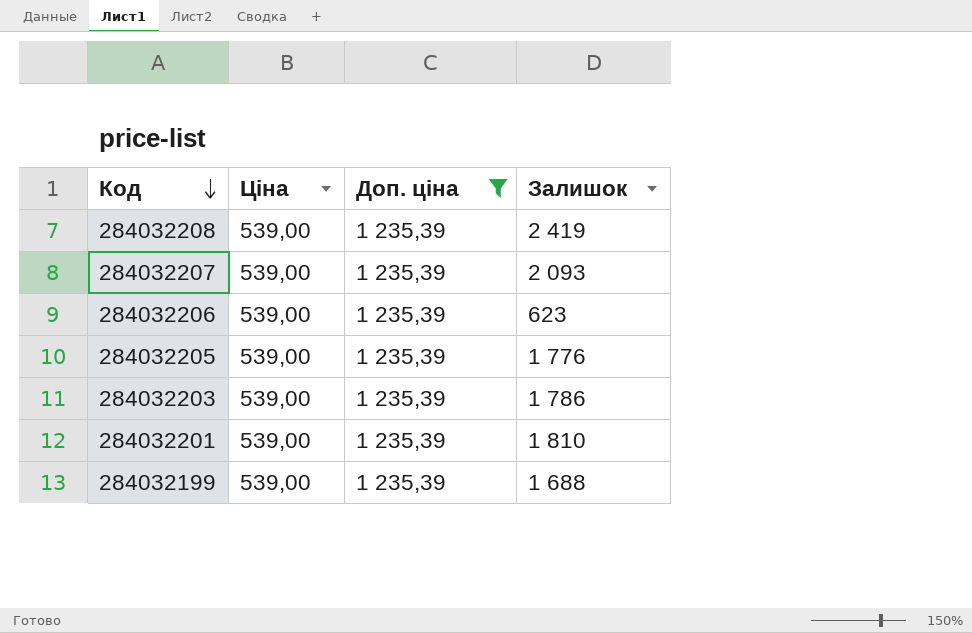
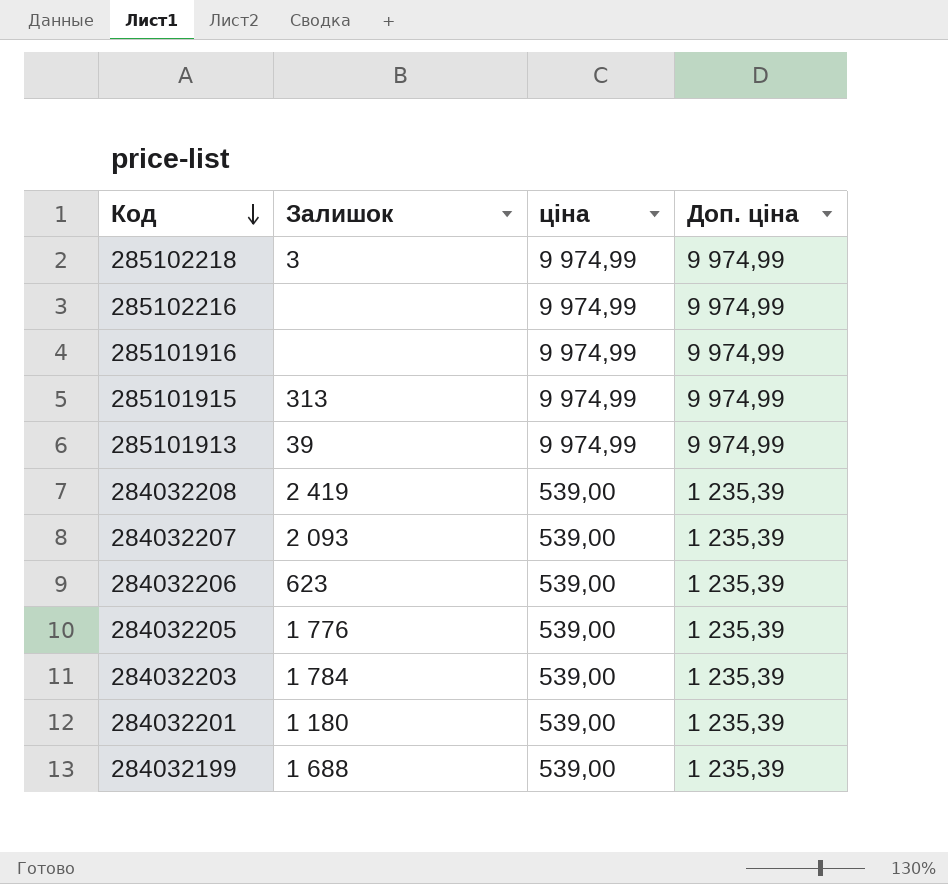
filter: Доп. ціна = 1 235,39 -> none
column Залишок | position: 4 -> 2
column name: Ціна -> ціна
284032203 | Залишок: 1 786 -> 1 784
284032201 | Залишок: 1 810 -> 1 180

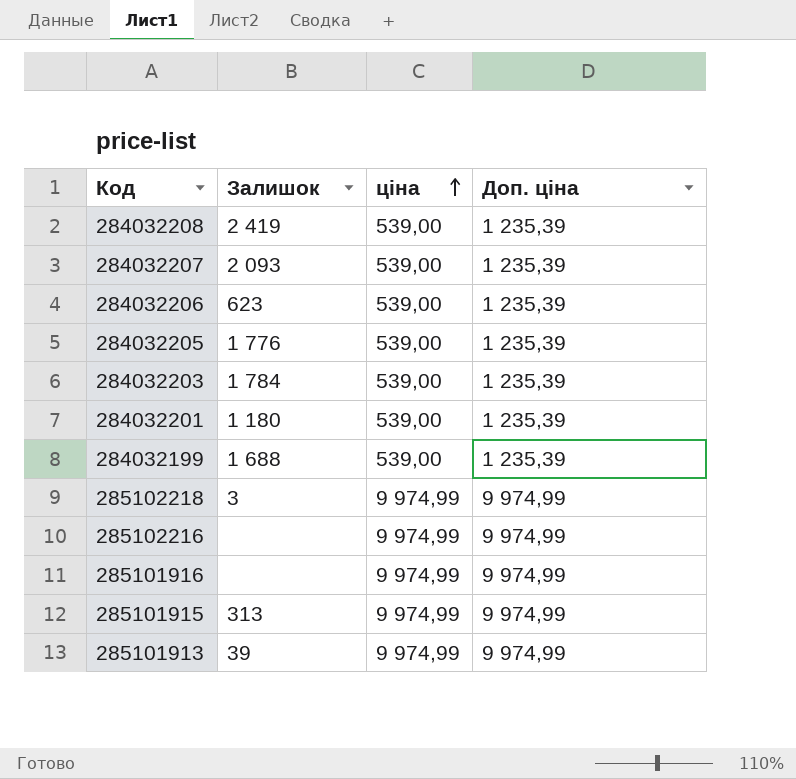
row order: Код descending -> ціна ascending

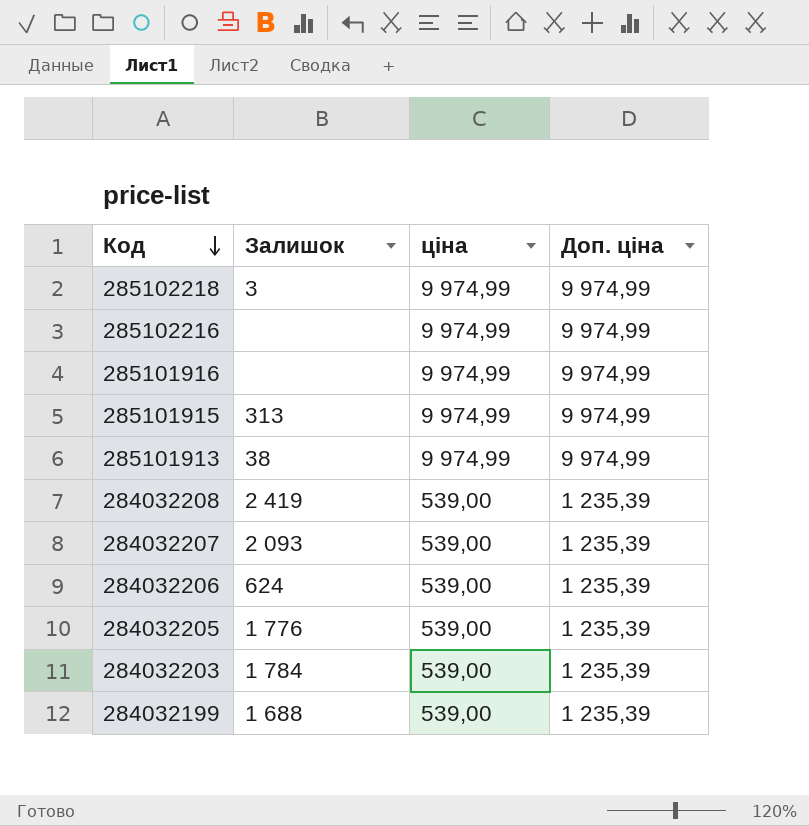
row order: ціна ascending -> Код descending
row 284032201: 1 180 | 539,00 | 1 235,39 -> none
285101913 | Залишок: 39 -> 38
284032206 | Залишок: 623 -> 624

